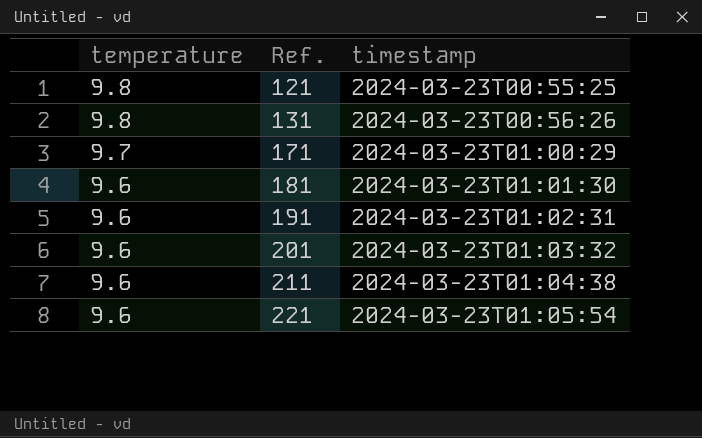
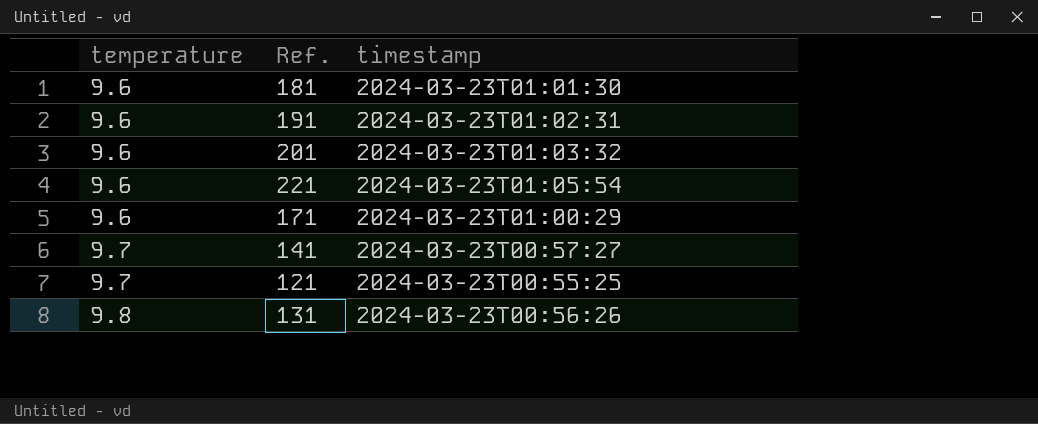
row order: temperature descending -> temperature ascending
row 211: 9.6 | 2024-03-23T01:04:38 -> none
171 | temperature: 9.7 -> 9.6
row 141: none -> 9.7 | 2024-03-23T00:57:27
121 | temperature: 9.8 -> 9.7

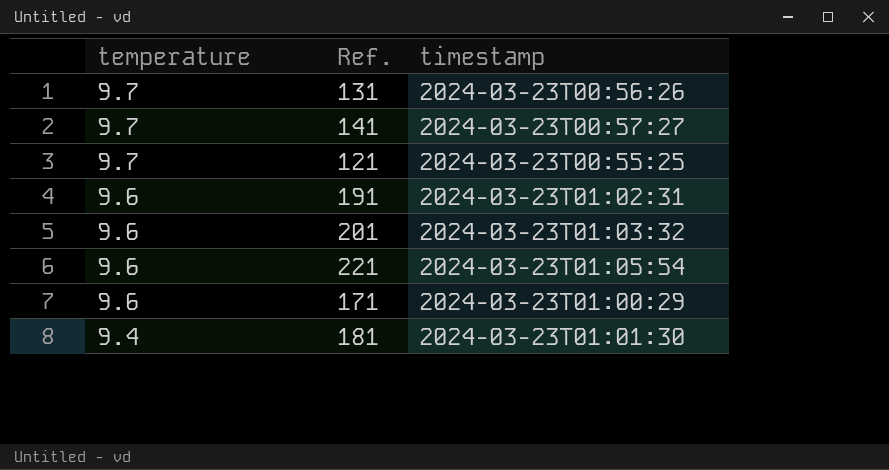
row order: temperature ascending -> temperature descending
131 | temperature: 9.8 -> 9.7
181 | temperature: 9.6 -> 9.4

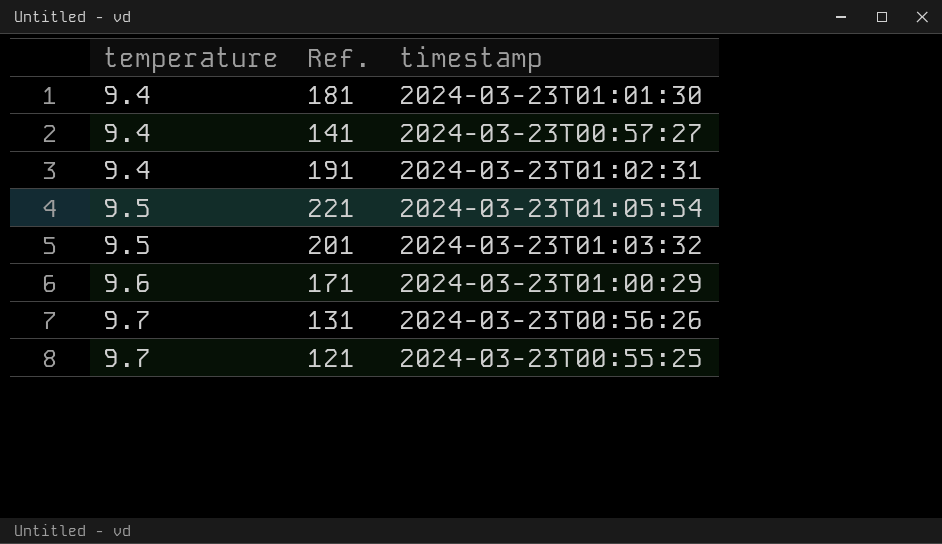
row order: temperature descending -> temperature ascending
141 | temperature: 9.7 -> 9.4
191 | temperature: 9.6 -> 9.4
221 | temperature: 9.6 -> 9.5
201 | temperature: 9.6 -> 9.5

